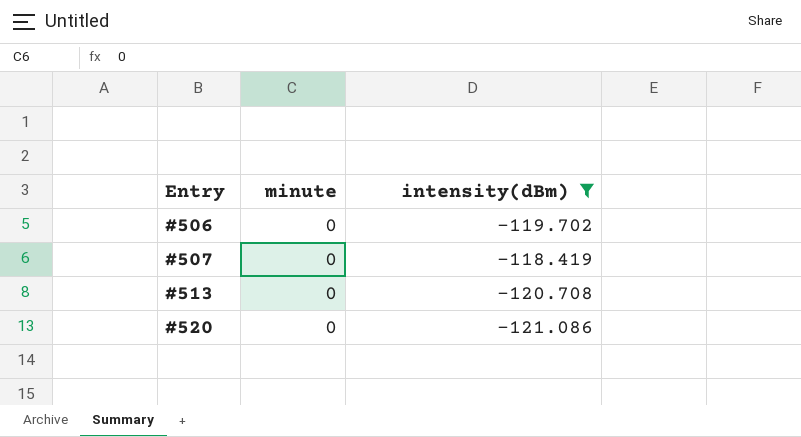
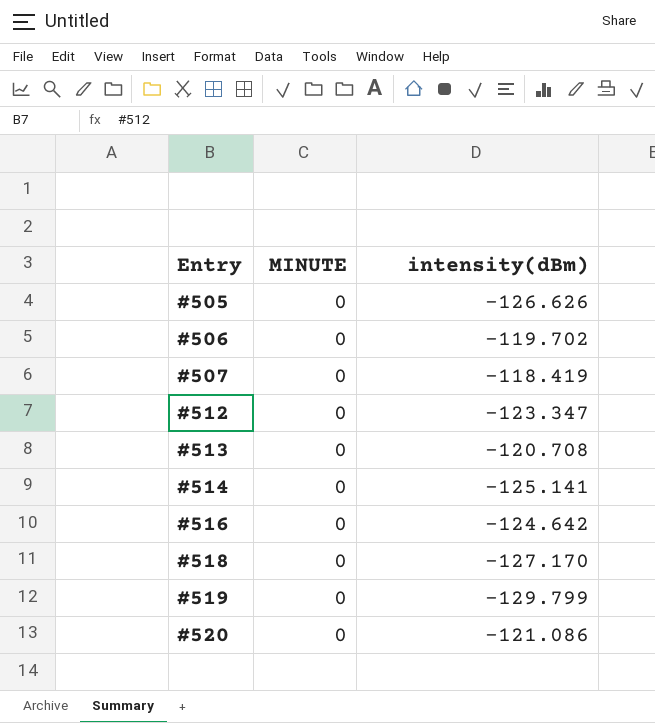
filter: intensity(dBm) >= -121.086 -> none
column name: minute -> MINUTE

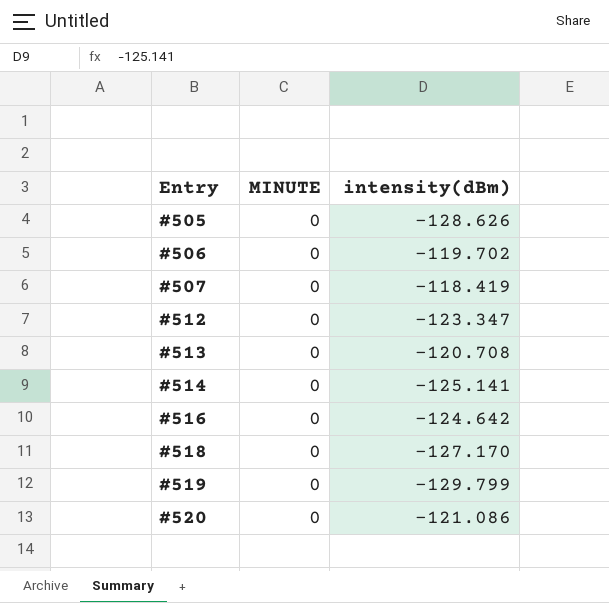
#505 | intensity(dBm): -126.626 -> -128.626

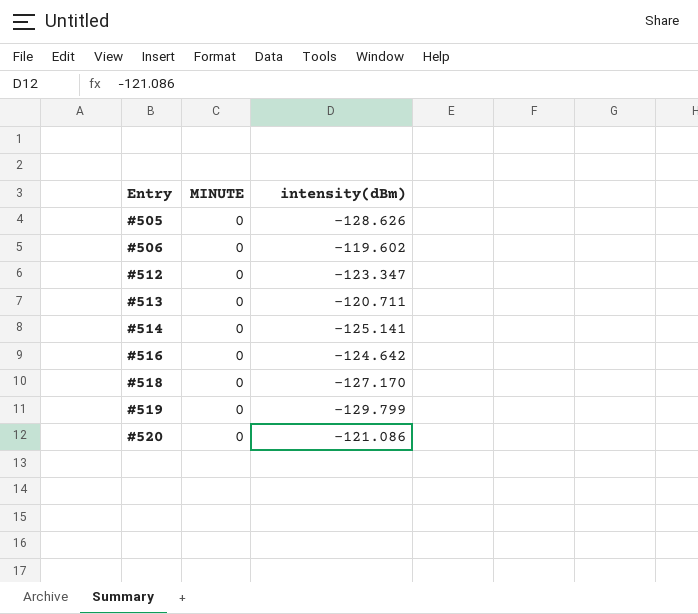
row #507: 0 | -118.419 -> none
#506 | intensity(dBm): -119.702 -> -119.602
#513 | intensity(dBm): -120.708 -> -120.711

